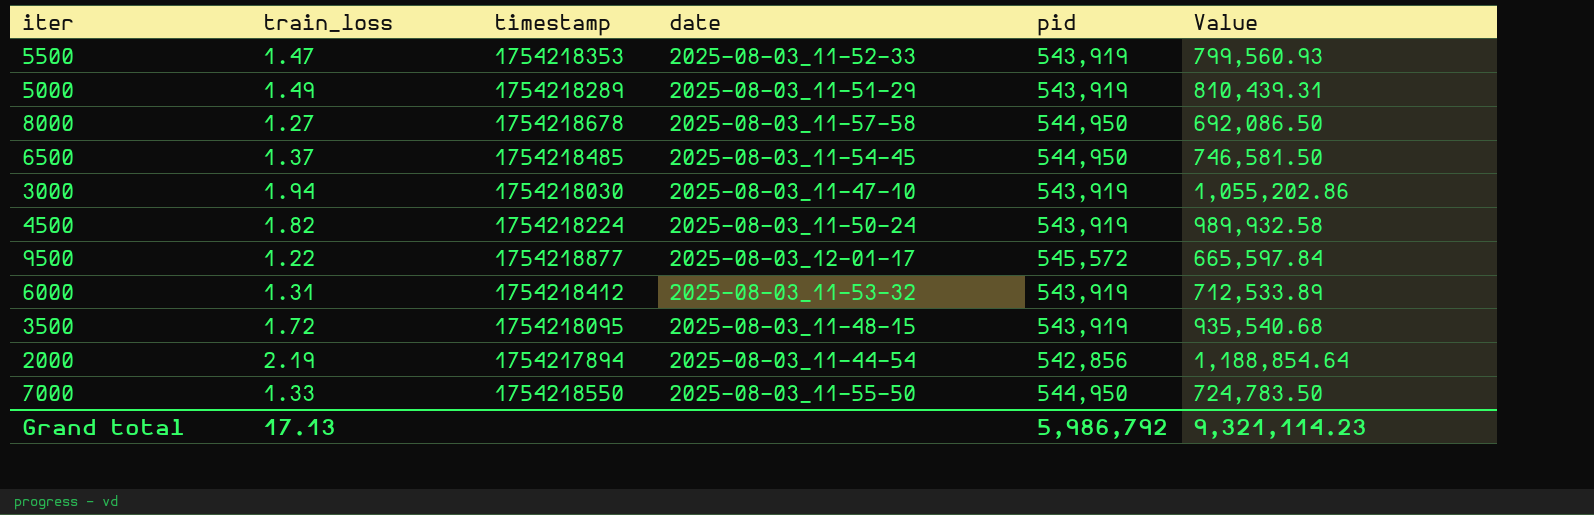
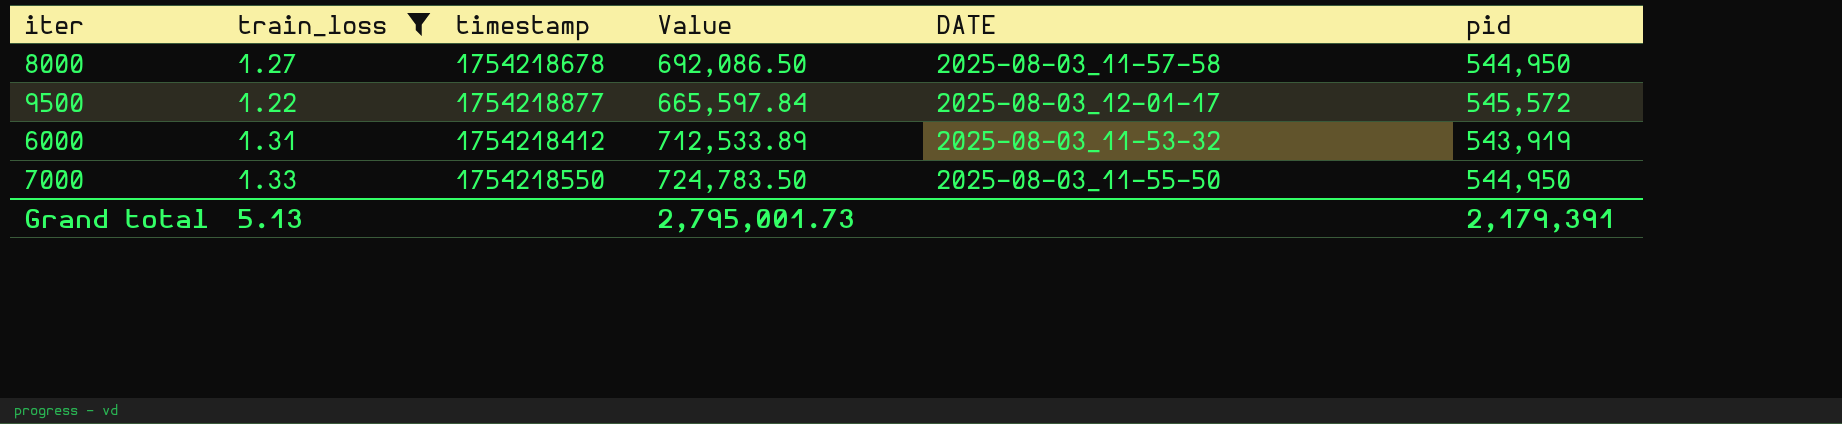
filter: none -> train_loss <= 1.33
column Value | position: 6 -> 4
column name: date -> DATE
Grand total | train_loss: 17.13 -> 5.13
Grand total | Value: 9,321,114.23 -> 2,795,001.73
Grand total | pid: 5,986,792 -> 2,179,391

